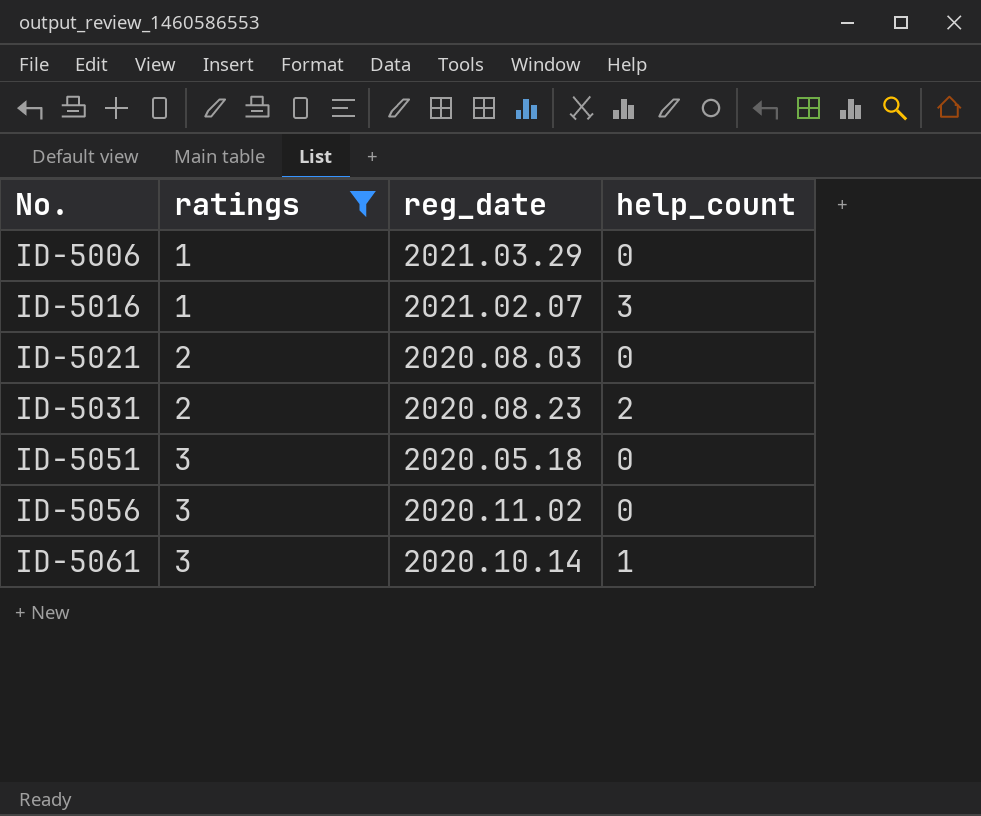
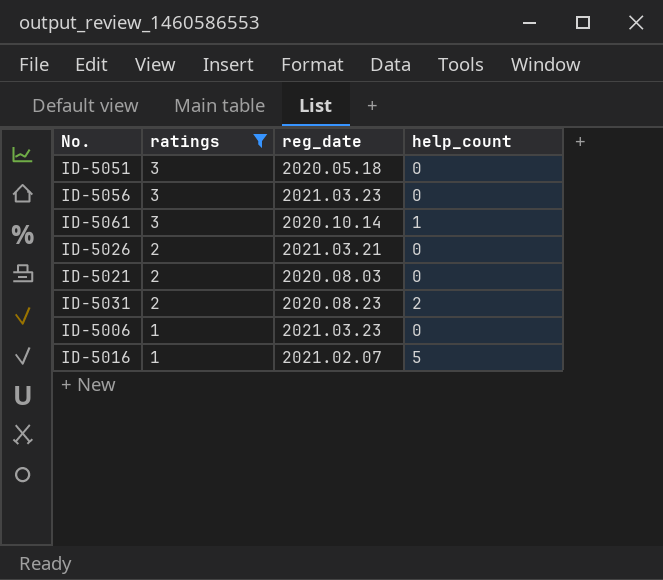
row order: No. ascending -> ratings descending
ID-5056 | reg_date: 2020.11.02 -> 2021.03.23
row ID-5026: none -> 2 | 2021.03.21 | 0
ID-5006 | reg_date: 2021.03.29 -> 2021.03.23
ID-5016 | help_count: 3 -> 5

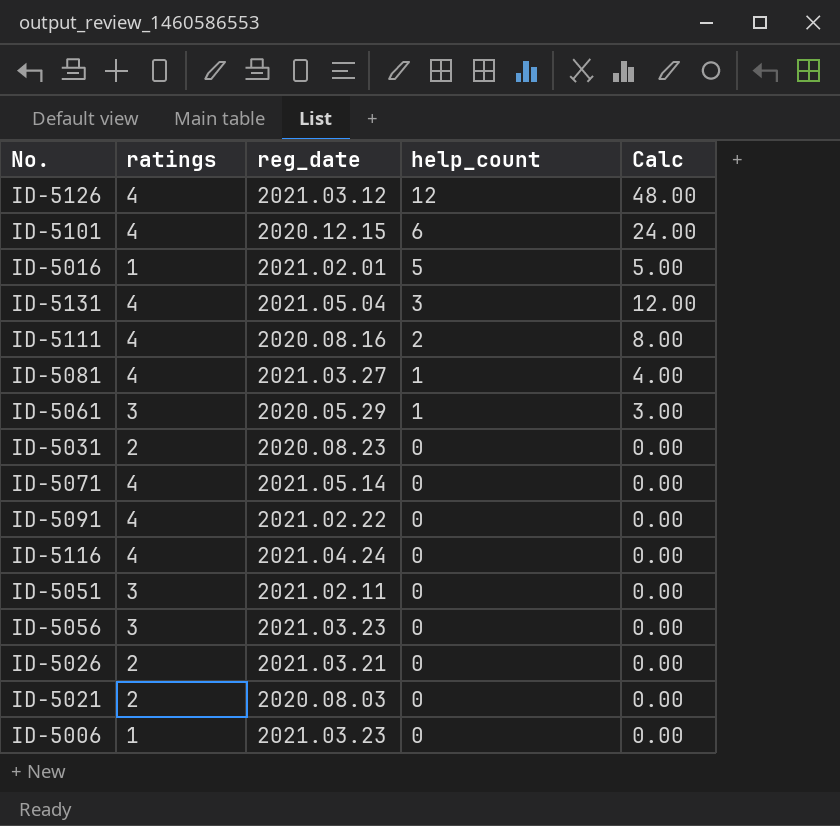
filter: ratings != 4 -> none
row order: ratings descending -> help_count descending
column Calc | formula: none -> [ratings] * [help_count]
ID-5016 | reg_date: 2021.02.07 -> 2021.02.01
ID-5061 | reg_date: 2020.10.14 -> 2020.05.29
ID-5031 | help_count: 2 -> 0
ID-5051 | reg_date: 2020.05.18 -> 2021.02.11

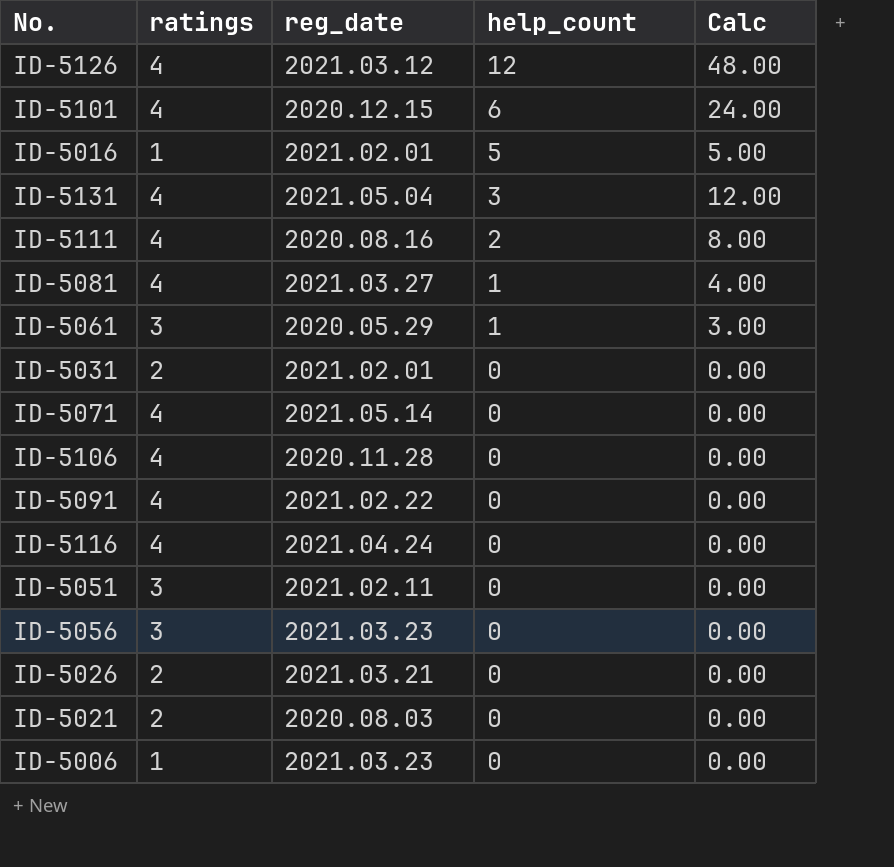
ID-5031 | reg_date: 2020.08.23 -> 2021.02.01
row ID-5106: none -> 4 | 2020.11.28 | 0 | 0.00

